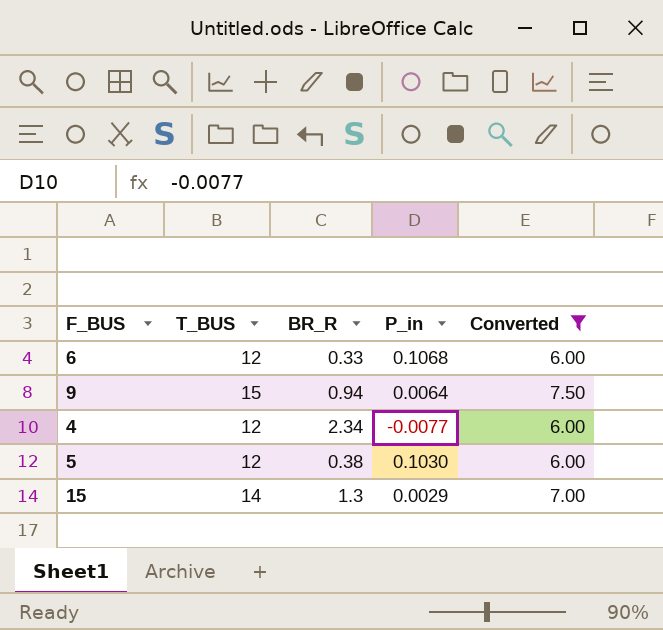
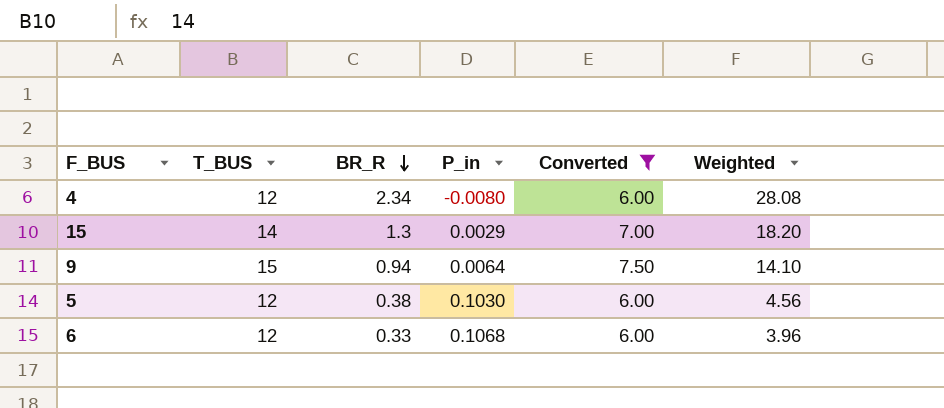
row order: none -> BR_R descending
column Weighted | formula: none -> [T_BUS] * [BR_R]
4 | P_in: -0.0077 -> -0.0080

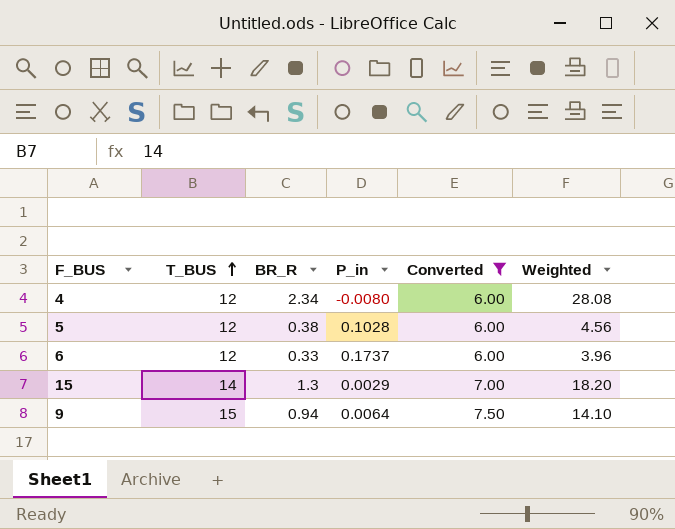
row order: BR_R descending -> T_BUS ascending
5 | P_in: 0.1030 -> 0.1028
6 | P_in: 0.1068 -> 0.1737

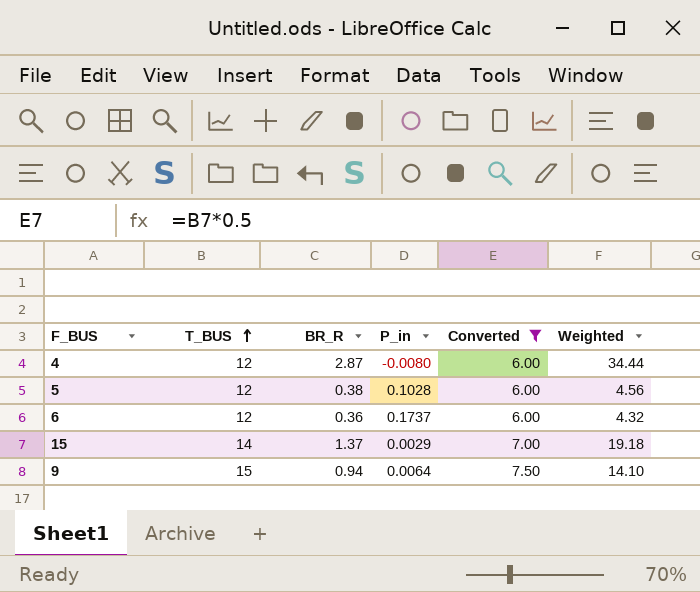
4 | BR_R: 2.34 -> 2.87
4 | Weighted: 28.08 -> 34.44
6 | BR_R: 0.33 -> 0.36
6 | Weighted: 3.96 -> 4.32
15 | BR_R: 1.3 -> 1.37
15 | Weighted: 18.20 -> 19.18

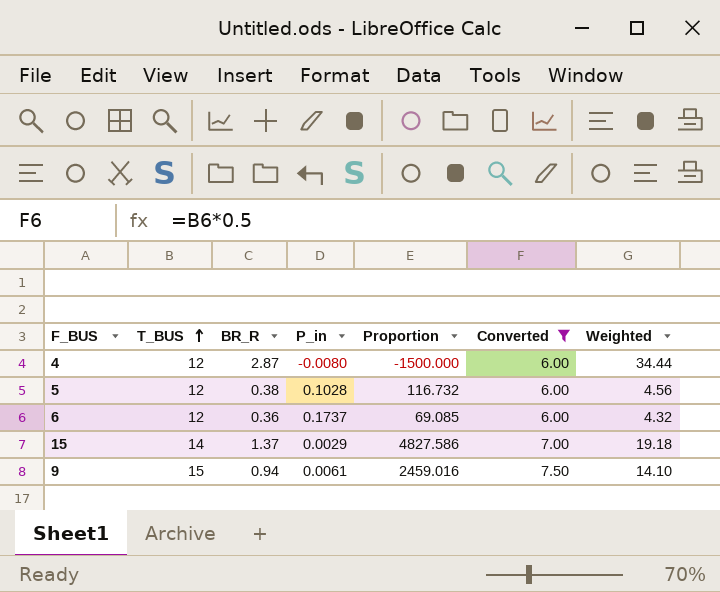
column Proportion | formula: none -> [T_BUS] / [P_in]
9 | P_in: 0.0064 -> 0.0061

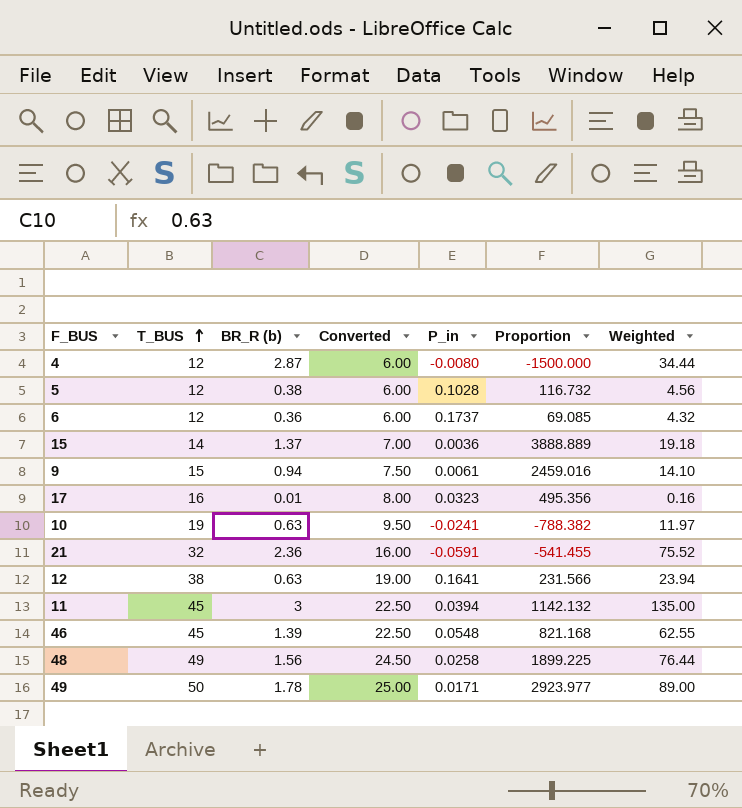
filter: Converted <= 7.50 -> none
column name: BR_R -> BR_R (b)
column Converted | position: 6 -> 4
15 | P_in: 0.0029 -> 0.0036
15 | Proportion: 4827.586 -> 3888.889

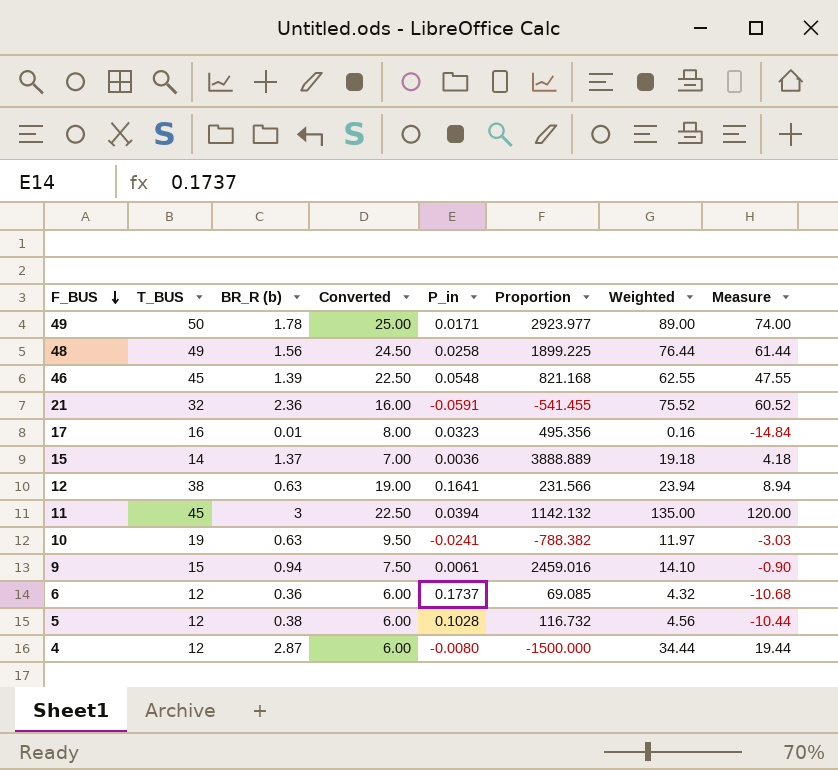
row order: T_BUS ascending -> F_BUS descending
column Measure | formula: none -> [Weighted] - 15

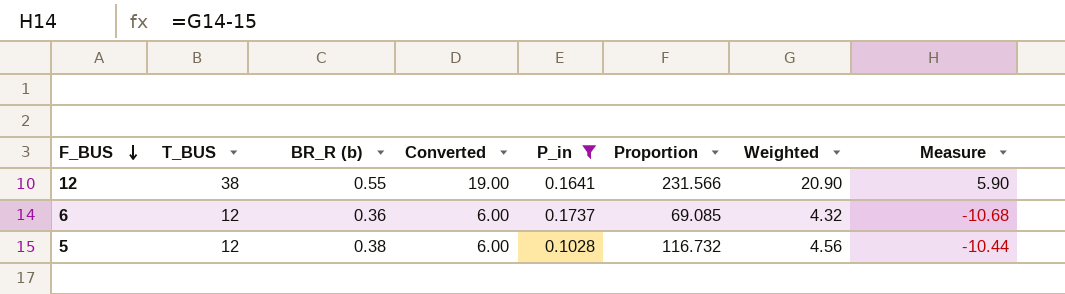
filter: none -> P_in >= 0.1028
12 | BR_R (b): 0.63 -> 0.55
12 | Weighted: 23.94 -> 20.90
12 | Measure: 8.94 -> 5.90

